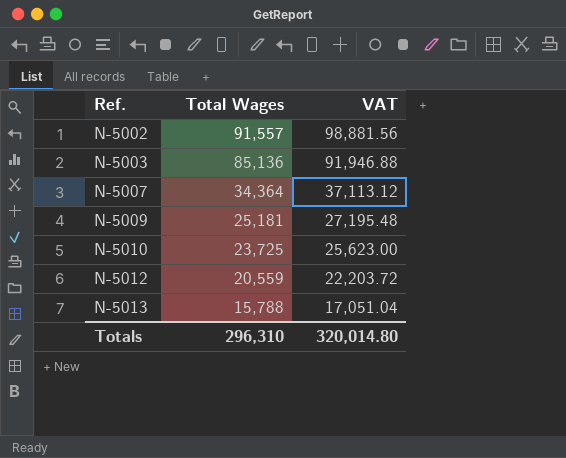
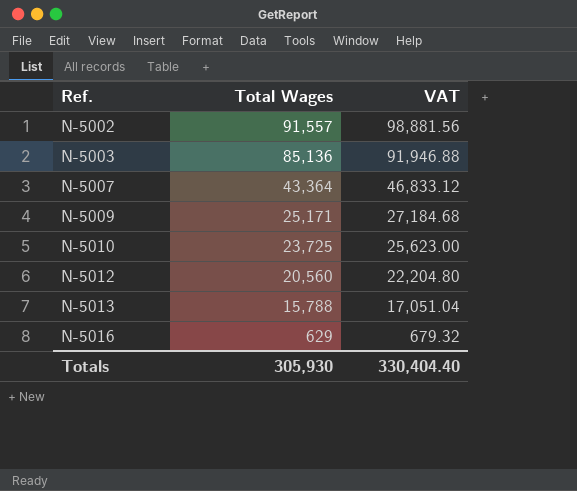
N-5007 | Total Wages: 34,364 -> 43,364
N-5007 | VAT: 37,113.12 -> 46,833.12
N-5009 | Total Wages: 25,181 -> 25,171
N-5009 | VAT: 27,195.48 -> 27,184.68
N-5012 | Total Wages: 20,559 -> 20,560
N-5012 | VAT: 22,203.72 -> 22,204.80
row N-5016: none -> 629 | 679.32
Totals | Total Wages: 296,310 -> 305,930
Totals | VAT: 320,014.80 -> 330,404.40

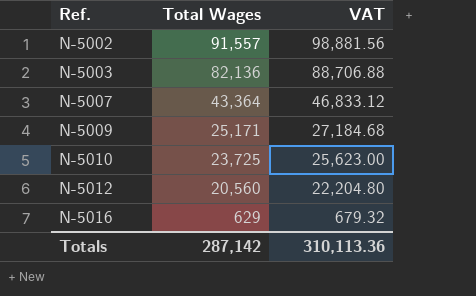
row N-5013: 15,788 | 17,051.04 -> none
N-5003 | Total Wages: 85,136 -> 82,136
N-5003 | VAT: 91,946.88 -> 88,706.88
Totals | Total Wages: 305,930 -> 287,142
Totals | VAT: 330,404.40 -> 310,113.36

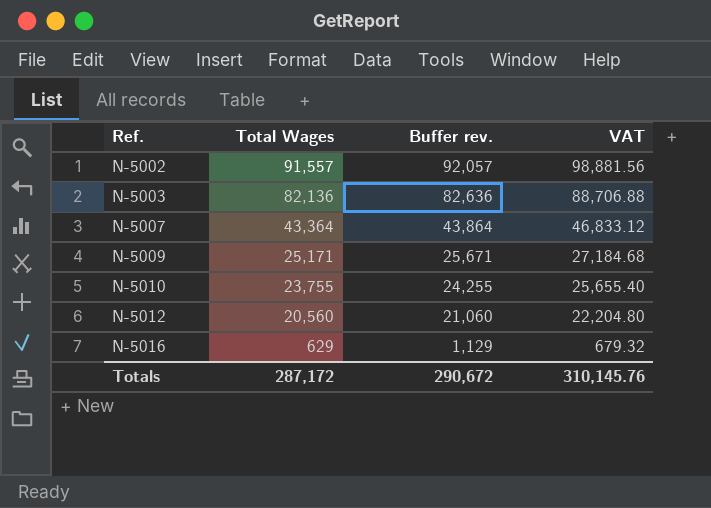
column Buffer rev. | formula: none -> [Total Wages] + 500
N-5010 | Total Wages: 23,725 -> 23,755
N-5010 | VAT: 25,623.00 -> 25,655.40
Totals | Total Wages: 287,142 -> 287,172
Totals | VAT: 310,113.36 -> 310,145.76

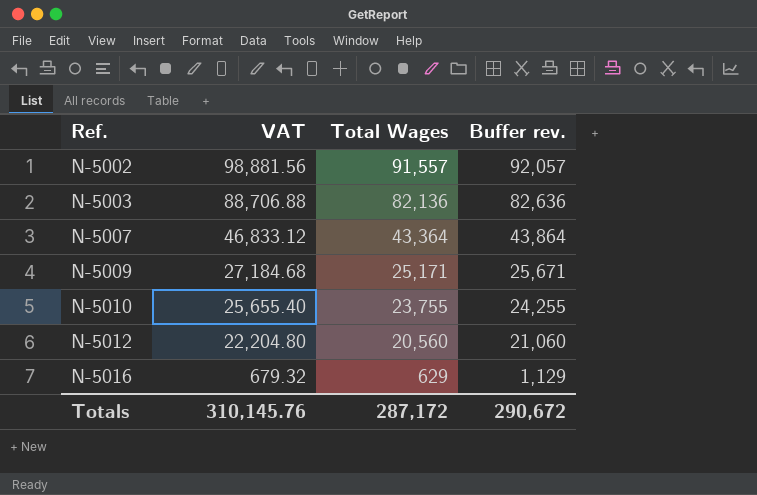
column VAT | position: 4 -> 2

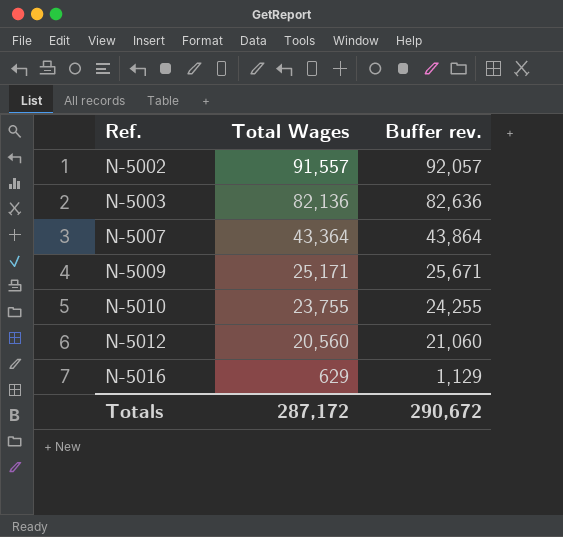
column VAT | formula: [Total Wages] * 1.08 -> none

